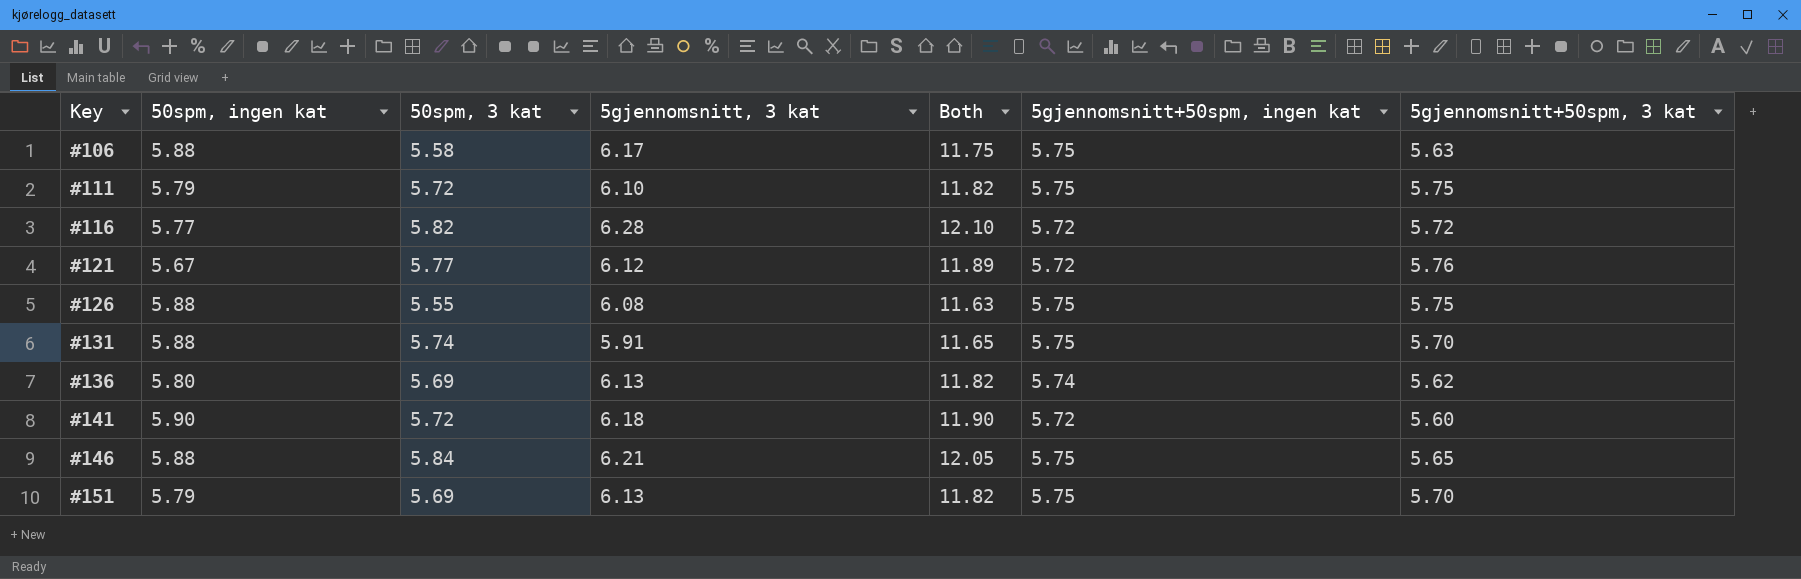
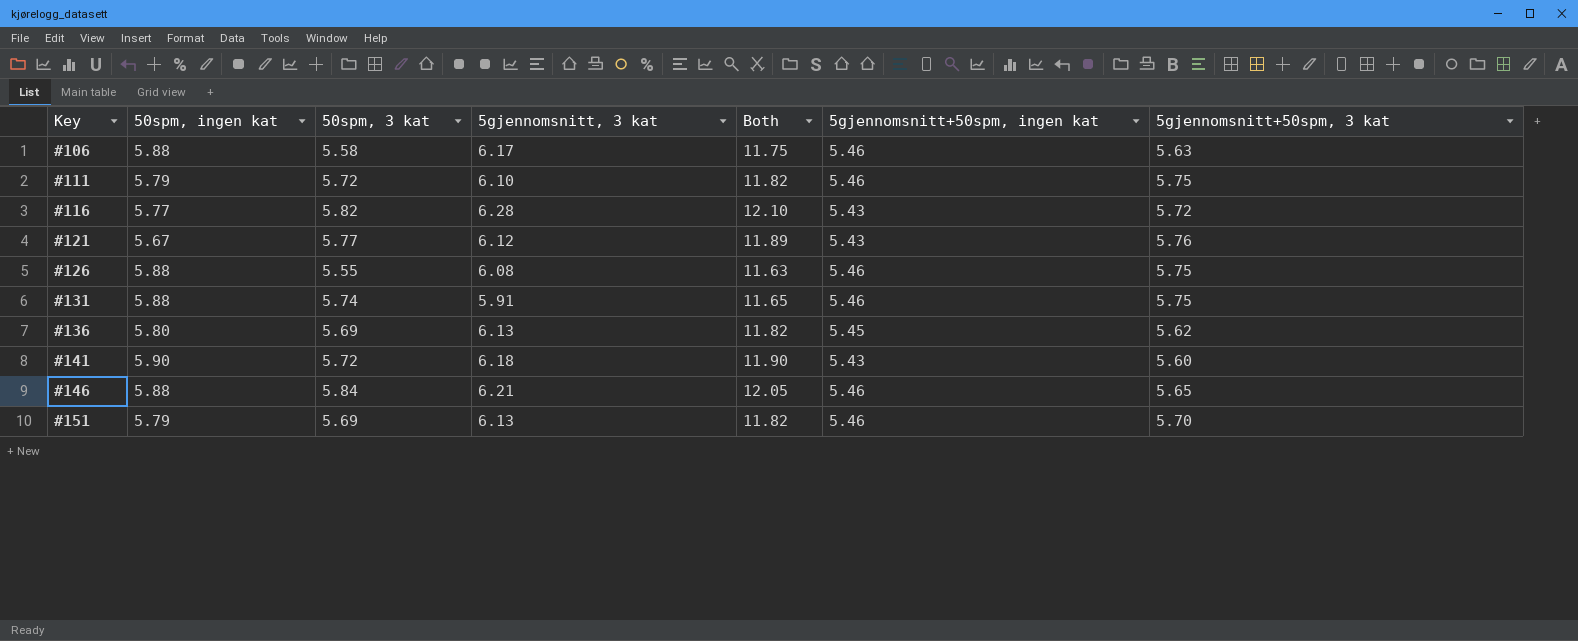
#106 | 5gjennomsnitt+50spm, ingen kat: 5.75 -> 5.46
#111 | 5gjennomsnitt+50spm, ingen kat: 5.75 -> 5.46
#116 | 5gjennomsnitt+50spm, ingen kat: 5.72 -> 5.43
#121 | 5gjennomsnitt+50spm, ingen kat: 5.72 -> 5.43
#126 | 5gjennomsnitt+50spm, ingen kat: 5.75 -> 5.46
#131 | 5gjennomsnitt+50spm, ingen kat: 5.75 -> 5.46
#131 | 5gjennomsnitt+50spm, 3 kat: 5.70 -> 5.75
#136 | 5gjennomsnitt+50spm, ingen kat: 5.74 -> 5.45
#141 | 5gjennomsnitt+50spm, ingen kat: 5.72 -> 5.43
#146 | 5gjennomsnitt+50spm, ingen kat: 5.75 -> 5.46
#151 | 5gjennomsnitt+50spm, ingen kat: 5.75 -> 5.46

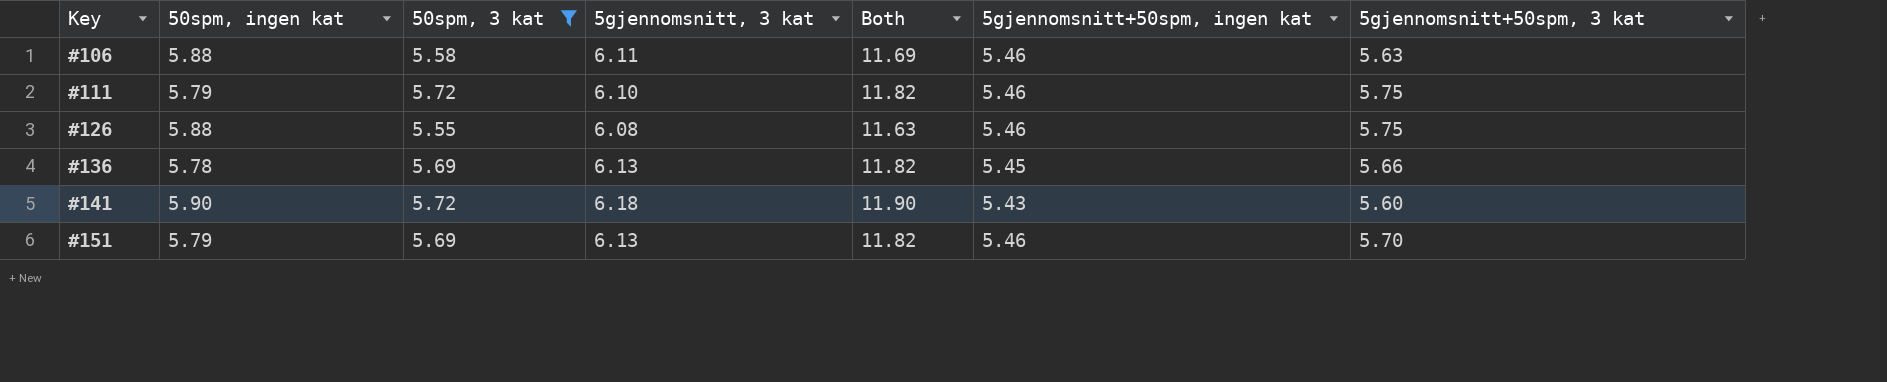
filter: none -> 50spm, 3 kat <= 5.72
#106 | 5gjennomsnitt, 3 kat: 6.17 -> 6.11
#106 | Both: 11.75 -> 11.69
#136 | 50spm, ingen kat: 5.80 -> 5.78
#136 | 5gjennomsnitt+50spm, 3 kat: 5.62 -> 5.66

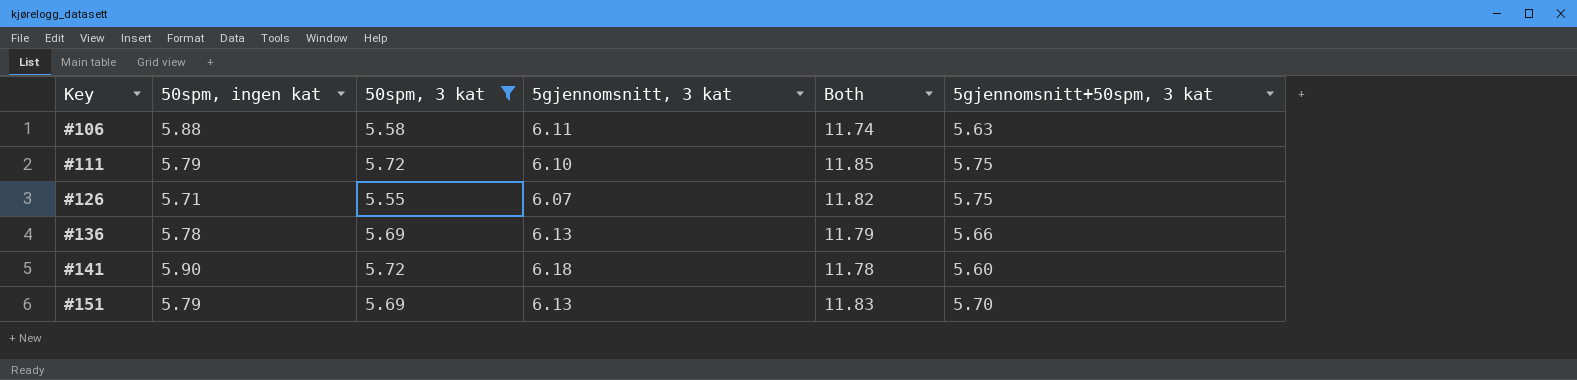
column 5gjennomsnitt+50spm, ingen kat | position: 6 -> none
column Both | formula: [50spm, 3 kat] + [5gjennomsnitt, 3 kat] -> [5gjennomsnitt, 3 kat] + [5gjennomsnitt+50spm, 3 kat]
#126 | 50spm, ingen kat: 5.88 -> 5.71
#126 | 5gjennomsnitt, 3 kat: 6.08 -> 6.07

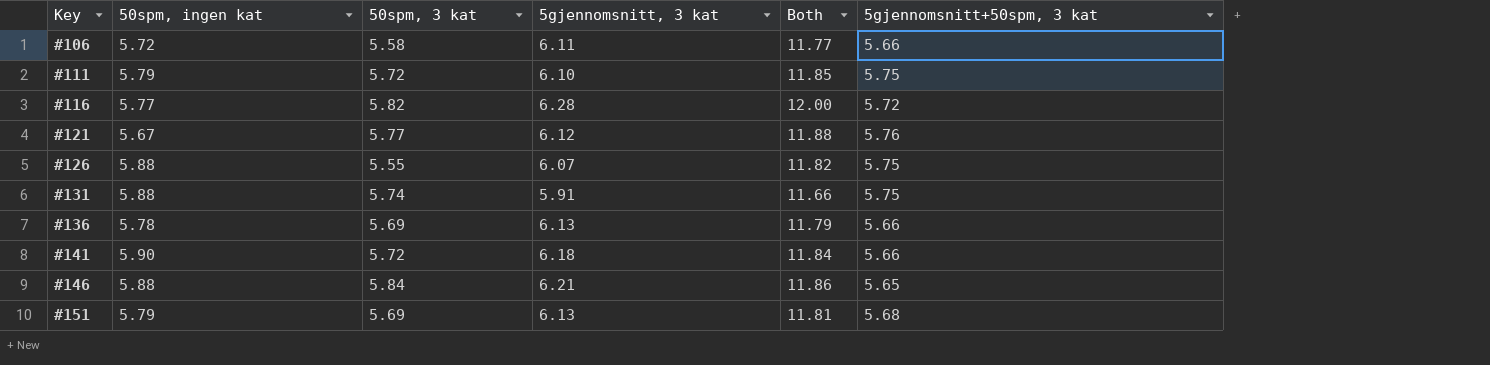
filter: 50spm, 3 kat <= 5.72 -> none
#106 | 50spm, ingen kat: 5.88 -> 5.72
#106 | Both: 11.74 -> 11.77
#106 | 5gjennomsnitt+50spm, 3 kat: 5.63 -> 5.66
#126 | 50spm, ingen kat: 5.71 -> 5.88
#141 | Both: 11.78 -> 11.84
#141 | 5gjennomsnitt+50spm, 3 kat: 5.60 -> 5.66
#151 | Both: 11.83 -> 11.81
#151 | 5gjennomsnitt+50spm, 3 kat: 5.70 -> 5.68

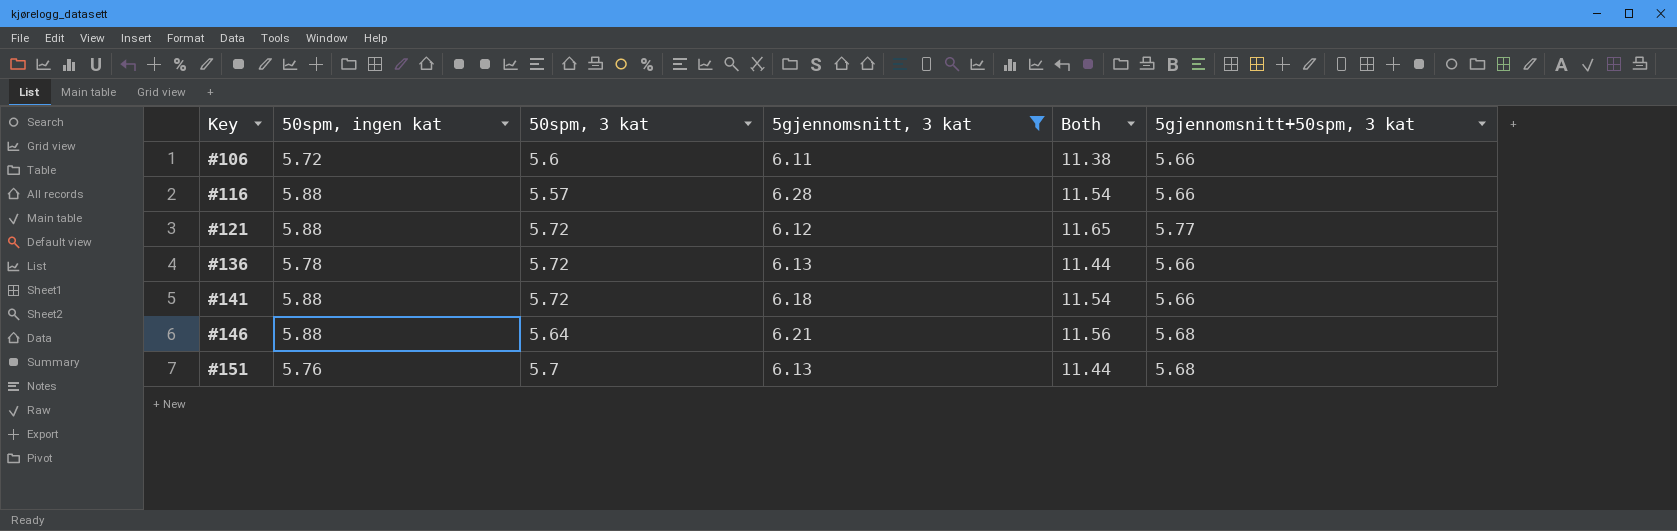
filter: none -> 5gjennomsnitt, 3 kat >= 6.11
column Both | formula: [5gjennomsnitt, 3 kat] + [5gjennomsnitt+50spm, 3 kat] -> [50spm, ingen kat] + [5gjennomsnitt+50spm, 3 kat]
#106 | 50spm, 3 kat: 5.58 -> 5.6
#116 | 50spm, ingen kat: 5.77 -> 5.88
#116 | 50spm, 3 kat: 5.82 -> 5.57
#116 | 5gjennomsnitt+50spm, 3 kat: 5.72 -> 5.66
#121 | 50spm, ingen kat: 5.67 -> 5.88
#121 | 50spm, 3 kat: 5.77 -> 5.72
#121 | 5gjennomsnitt+50spm, 3 kat: 5.76 -> 5.77
#136 | 50spm, 3 kat: 5.69 -> 5.72
#141 | 50spm, ingen kat: 5.90 -> 5.88
#146 | 50spm, 3 kat: 5.84 -> 5.64
#146 | 5gjennomsnitt+50spm, 3 kat: 5.65 -> 5.68
#151 | 50spm, ingen kat: 5.79 -> 5.76
#151 | 50spm, 3 kat: 5.69 -> 5.7

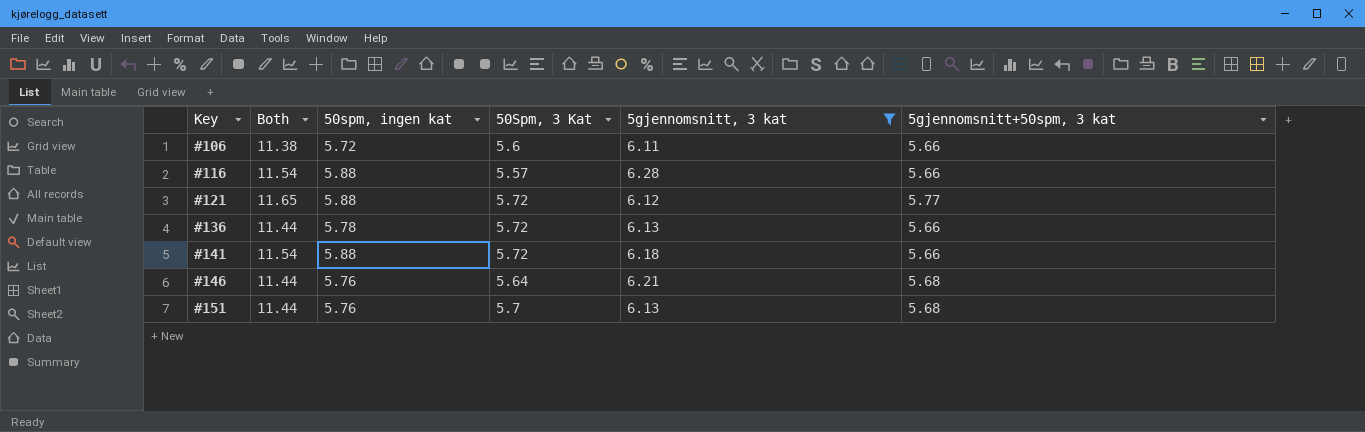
column Both | position: 5 -> 2
column name: 50spm, 3 kat -> 50Spm, 3 Kat
#146 | Both: 11.56 -> 11.44
#146 | 50spm, ingen kat: 5.88 -> 5.76

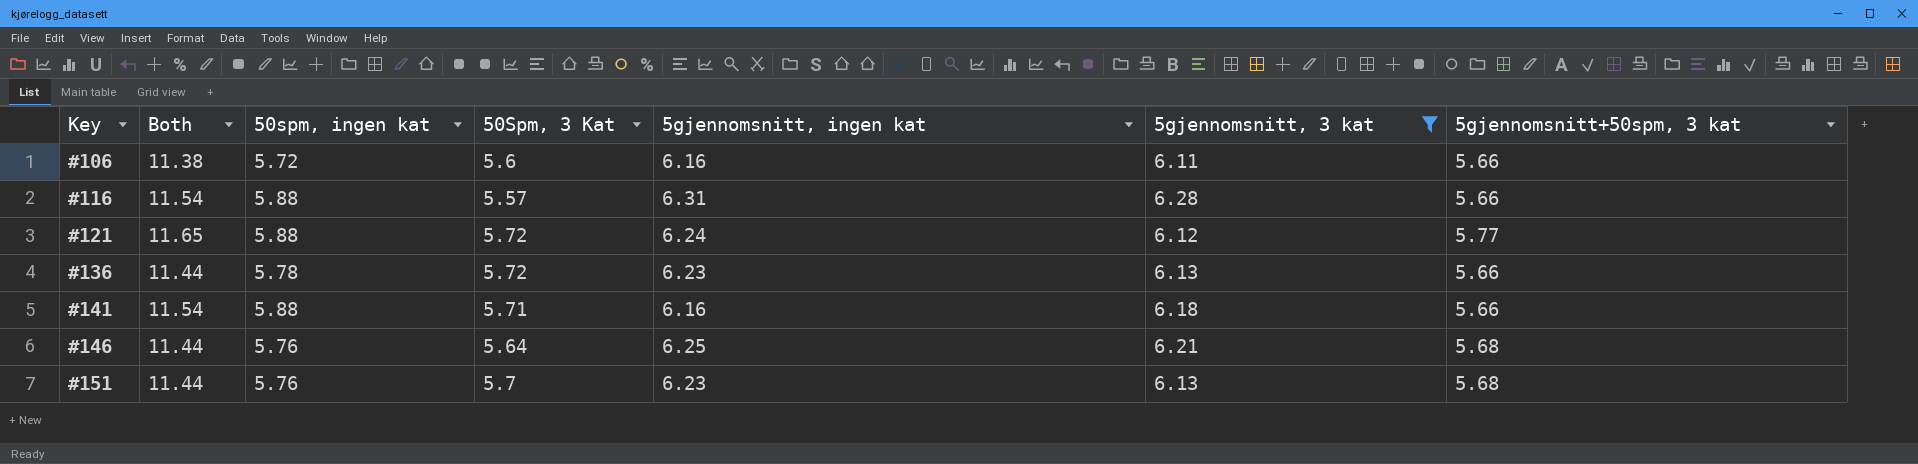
column 5gjennomsnitt, ingen kat | position: none -> 5
#141 | 50Spm, 3 Kat: 5.72 -> 5.71

